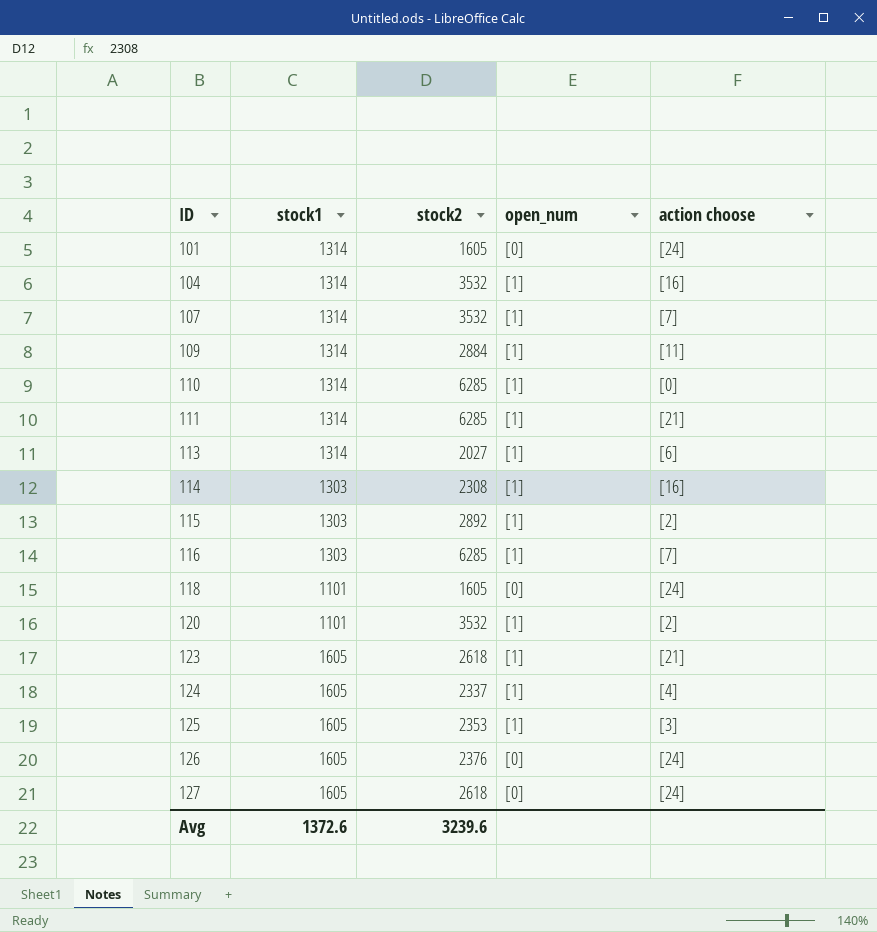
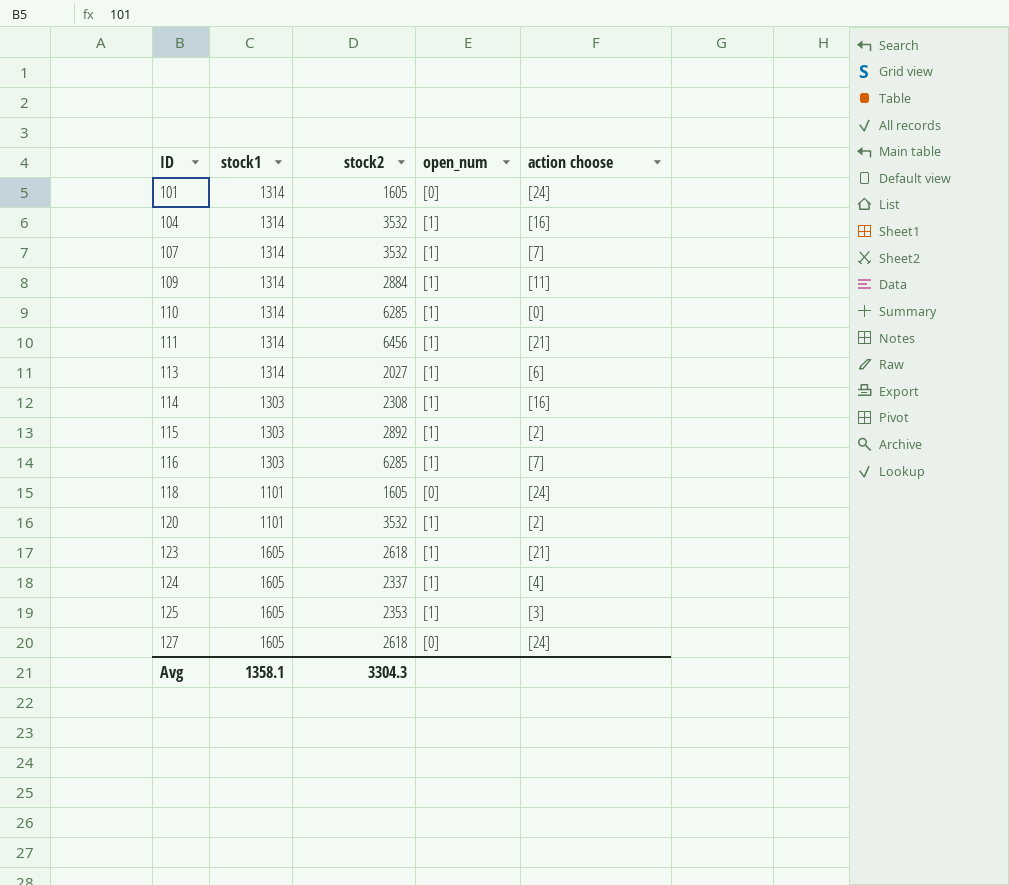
row 126: 1605 | 2376 | [0] | [24] -> none
111 | stock2: 6285 -> 6456
Avg | stock1: 1372.6 -> 1358.1
Avg | stock2: 3239.6 -> 3304.3

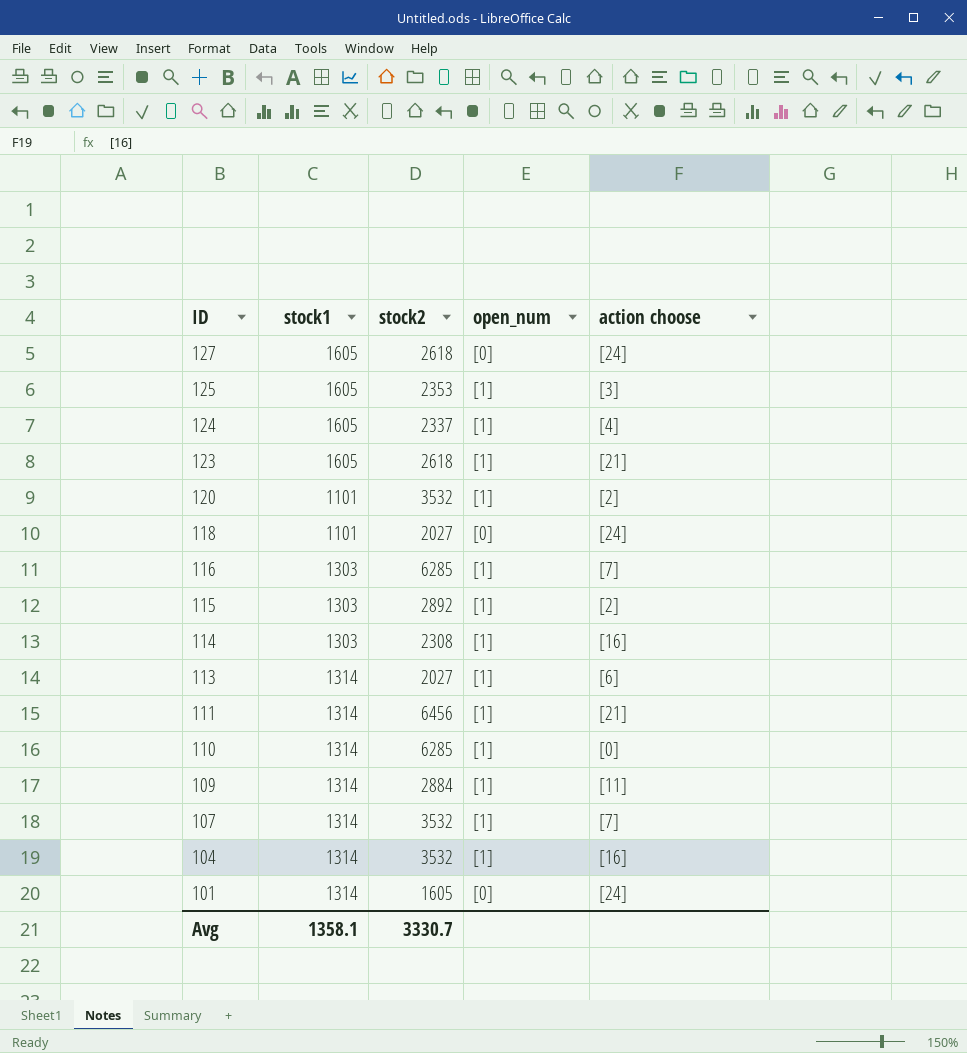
row order: ID ascending -> ID descending
118 | stock2: 1605 -> 2027
Avg | stock2: 3304.3 -> 3330.7

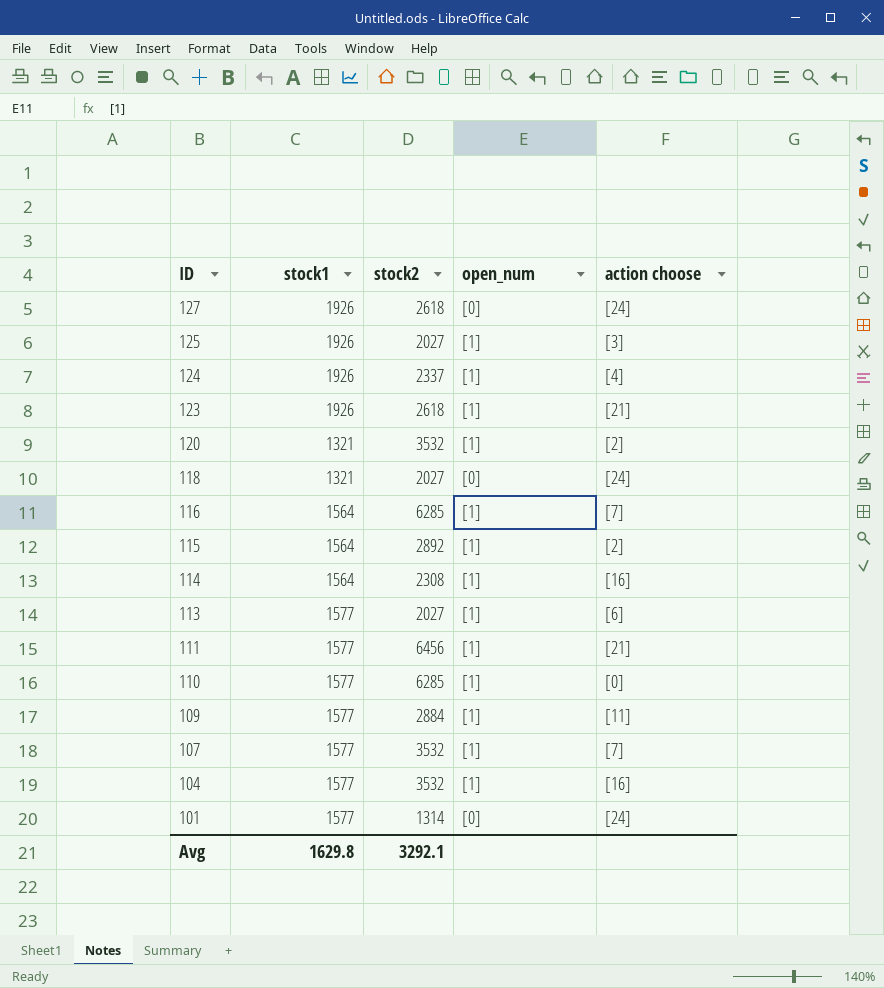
127 | stock1: 1605 -> 1926
125 | stock1: 1605 -> 1926
125 | stock2: 2353 -> 2027
124 | stock1: 1605 -> 1926
123 | stock1: 1605 -> 1926
120 | stock1: 1101 -> 1321
118 | stock1: 1101 -> 1321
116 | stock1: 1303 -> 1564
115 | stock1: 1303 -> 1564
114 | stock1: 1303 -> 1564
113 | stock1: 1314 -> 1577
111 | stock1: 1314 -> 1577
110 | stock1: 1314 -> 1577
109 | stock1: 1314 -> 1577
107 | stock1: 1314 -> 1577
104 | stock1: 1314 -> 1577
101 | stock1: 1314 -> 1577
101 | stock2: 1605 -> 1314
Avg | stock1: 1358.1 -> 1629.8
Avg | stock2: 3330.7 -> 3292.1

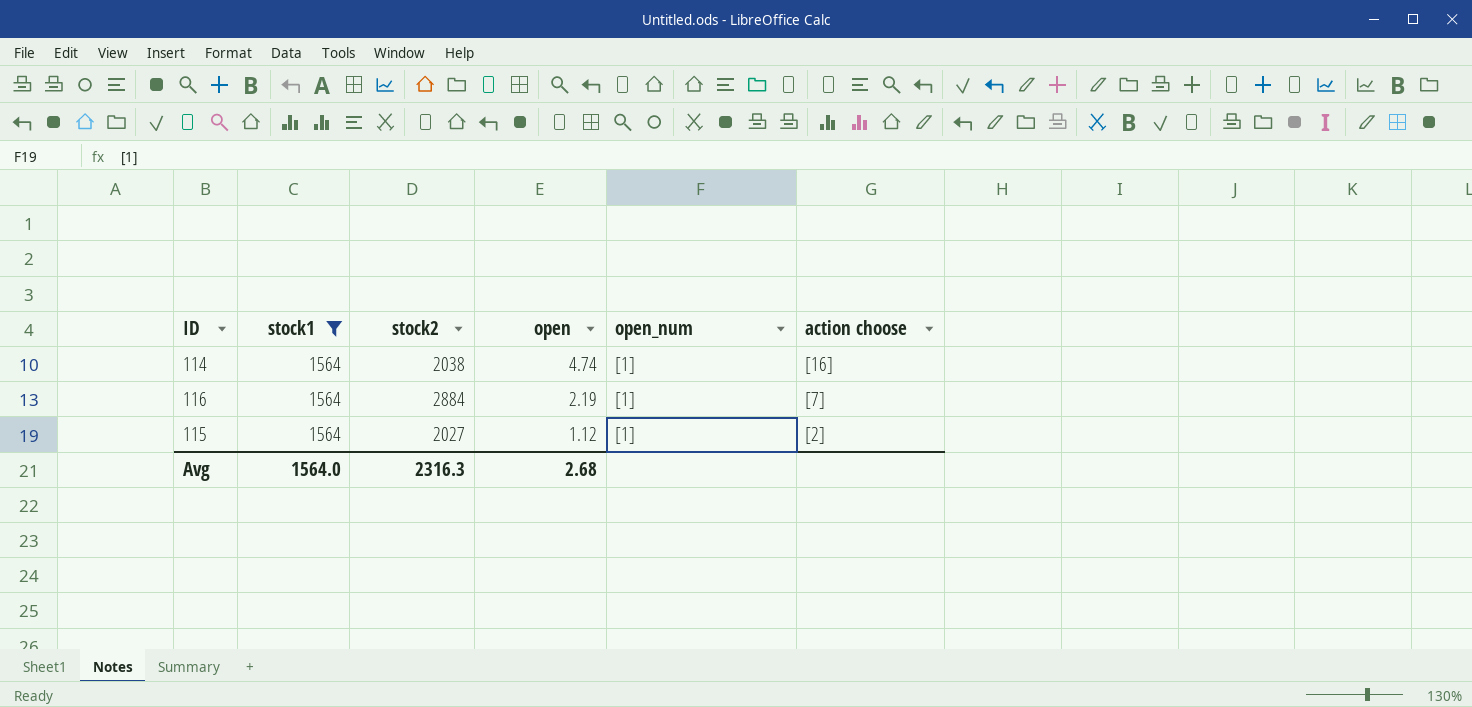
filter: none -> stock1 = 1564
row order: ID descending -> open descending
column open | position: none -> 4
114 | stock2: 2308 -> 2038
116 | stock2: 6285 -> 2884
115 | stock2: 2892 -> 2027
Avg | stock1: 1629.8 -> 1564.0
Avg | stock2: 3292.1 -> 2316.3

